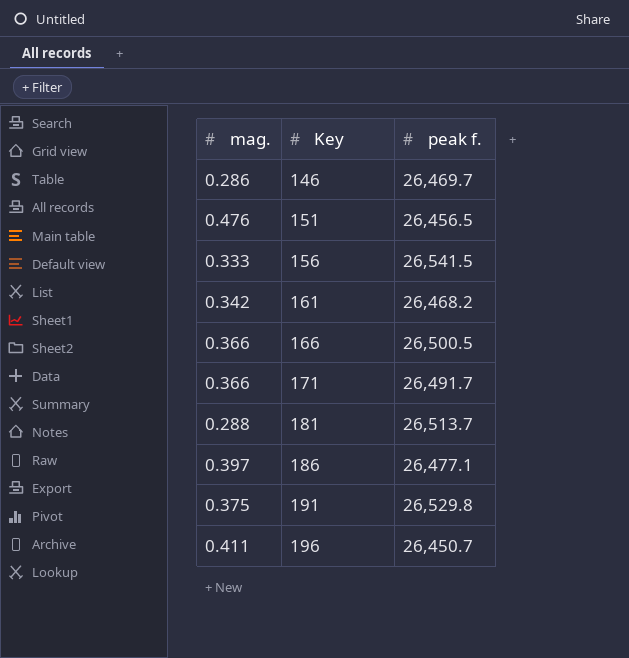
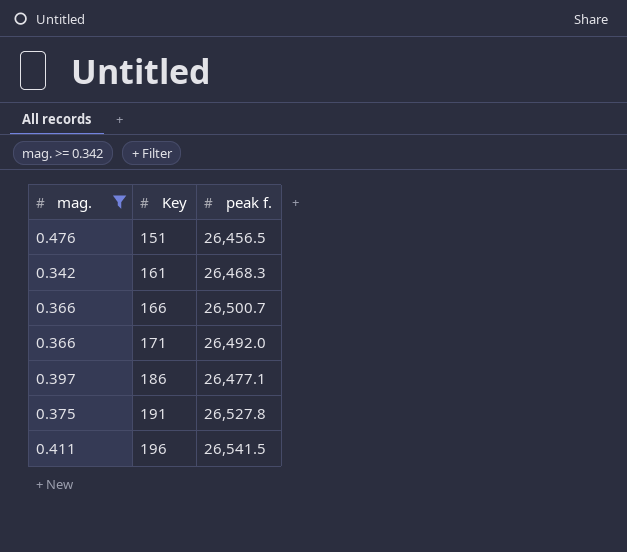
filter: none -> mag. >= 0.342
161 | peak f.: 26,468.2 -> 26,468.3
166 | peak f.: 26,500.5 -> 26,500.7
171 | peak f.: 26,491.7 -> 26,492.0
191 | peak f.: 26,529.8 -> 26,527.8
196 | peak f.: 26,450.7 -> 26,541.5

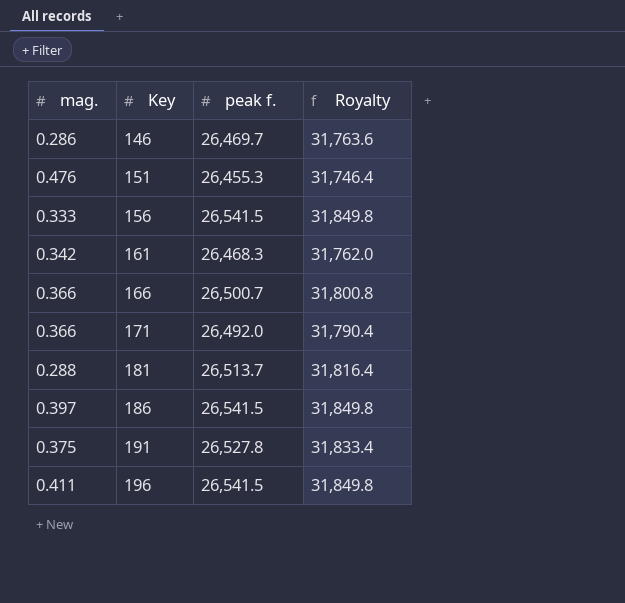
filter: mag. >= 0.342 -> none
column Royalty | formula: none -> [peak f.] * 1.2
151 | peak f.: 26,456.5 -> 26,455.3
186 | peak f.: 26,477.1 -> 26,541.5

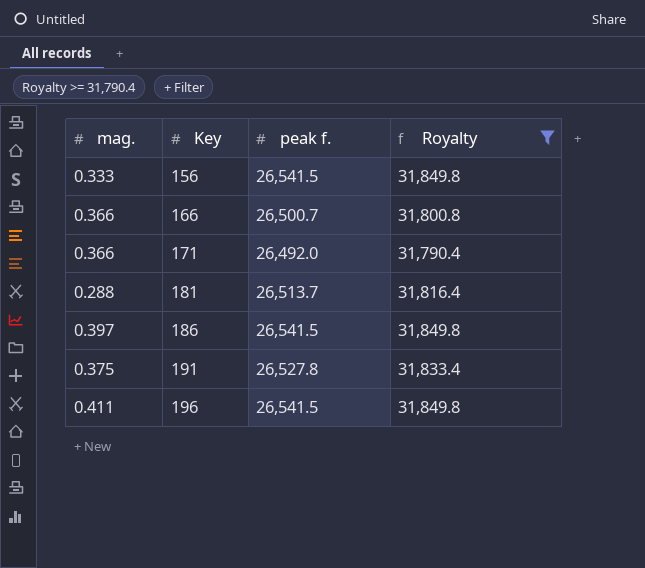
filter: none -> Royalty >= 31,790.4

